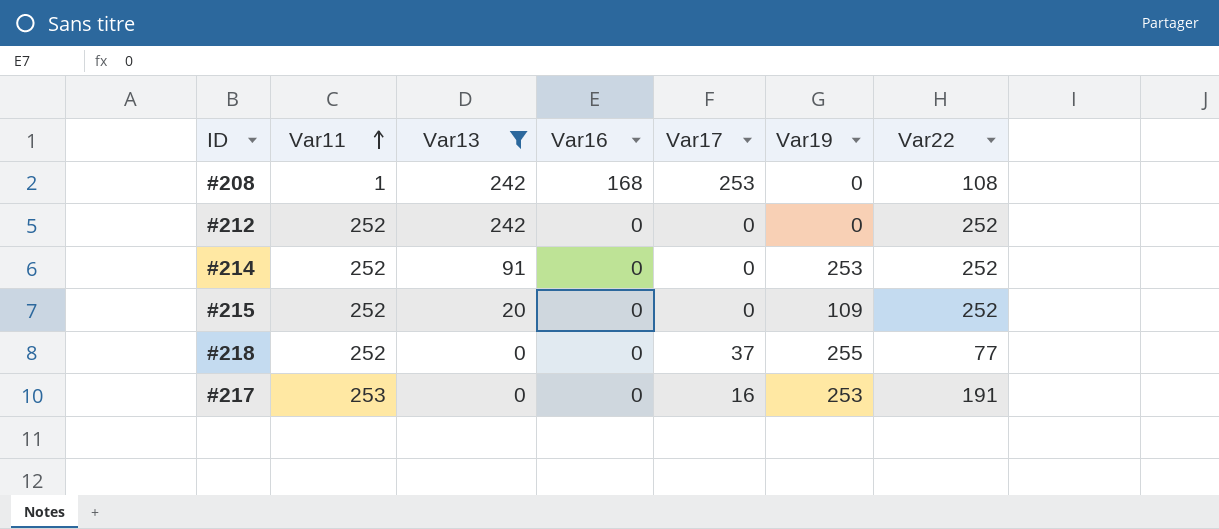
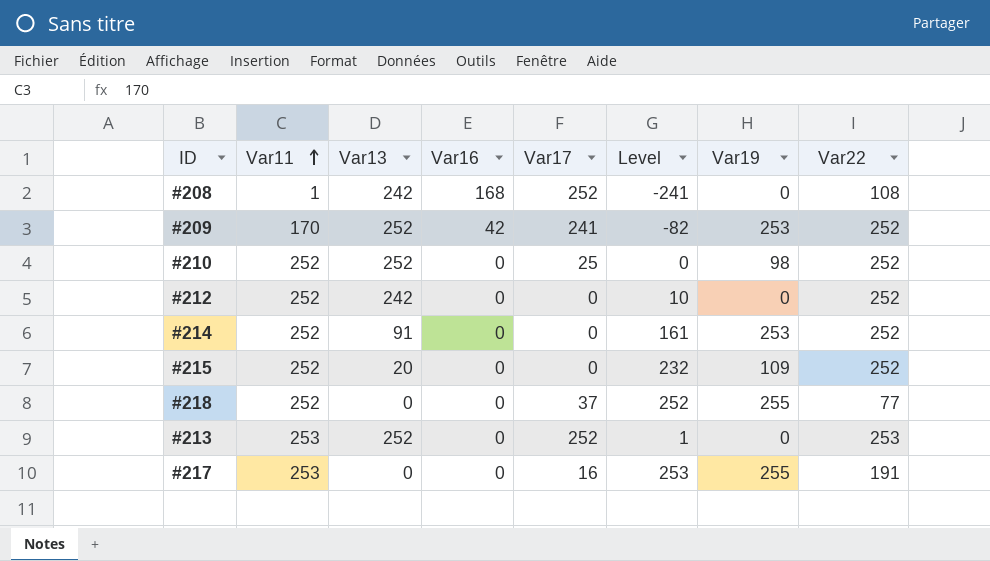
filter: Var13 != 252 -> none
column Level | formula: none -> [Var11] - [Var13]
#208 | Var17: 253 -> 252
#217 | Var19: 253 -> 255

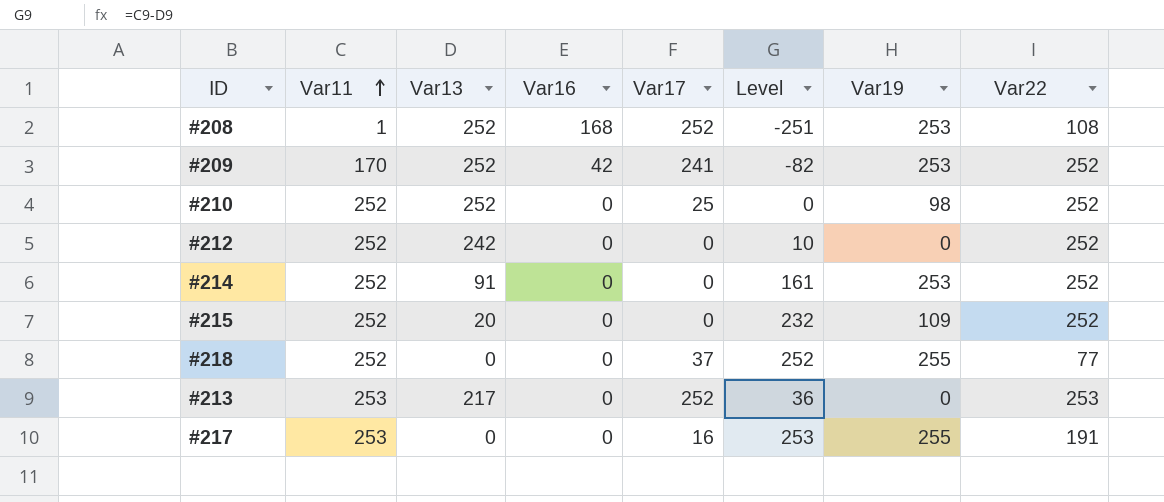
#208 | Var13: 242 -> 252
#208 | Level: -241 -> -251
#208 | Var19: 0 -> 253
#213 | Var13: 252 -> 217
#213 | Level: 1 -> 36

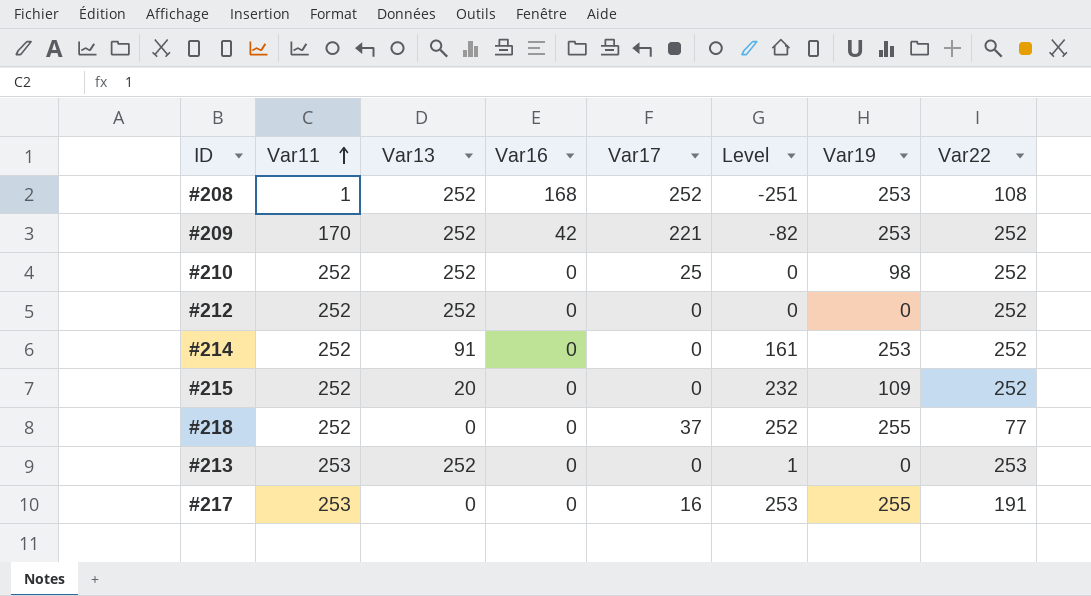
#209 | Var17: 241 -> 221
#212 | Var13: 242 -> 252
#212 | Level: 10 -> 0
#213 | Var13: 217 -> 252
#213 | Var17: 252 -> 0
#213 | Level: 36 -> 1

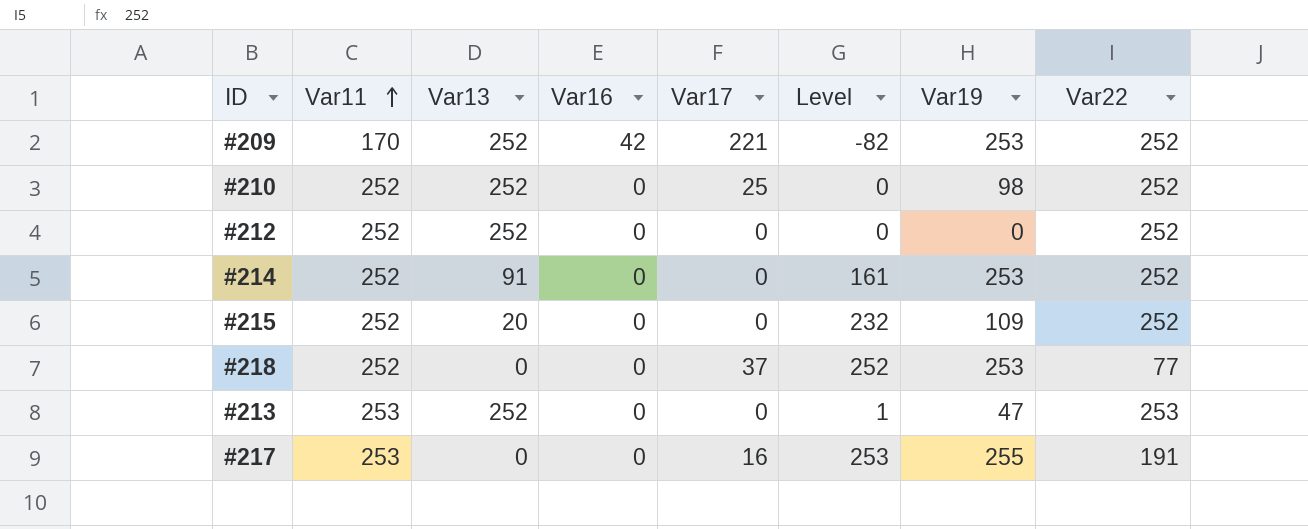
row #208: 1 | 252 | 168 | 252 | -251 | 253 | 108 -> none
#218 | Var19: 255 -> 253
#213 | Var19: 0 -> 47

